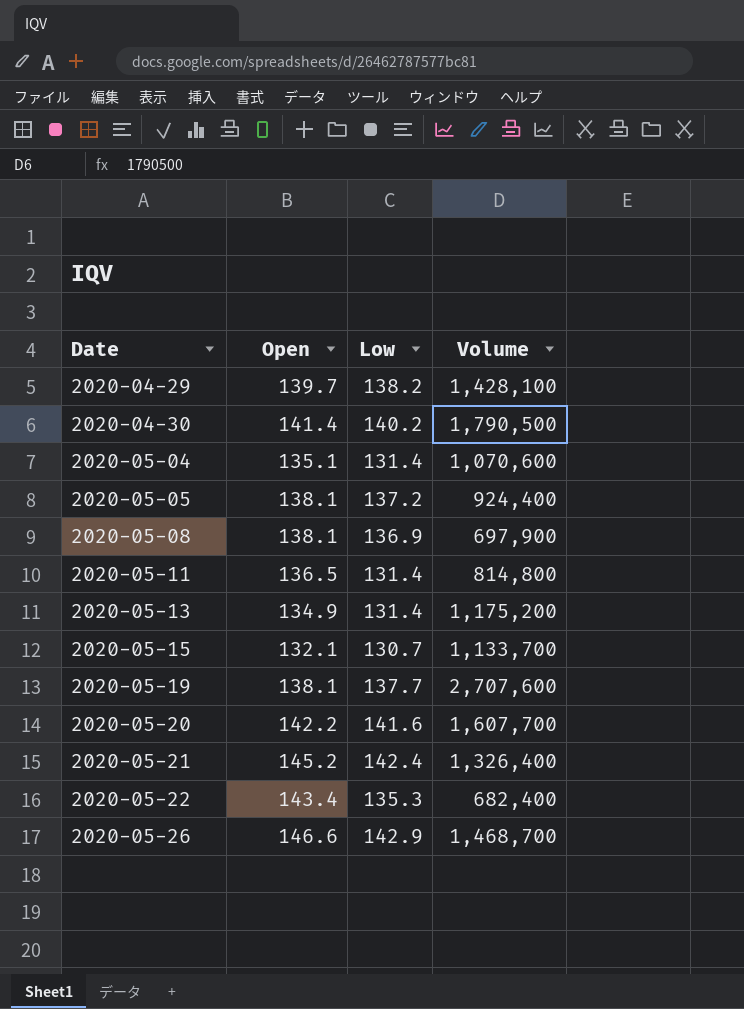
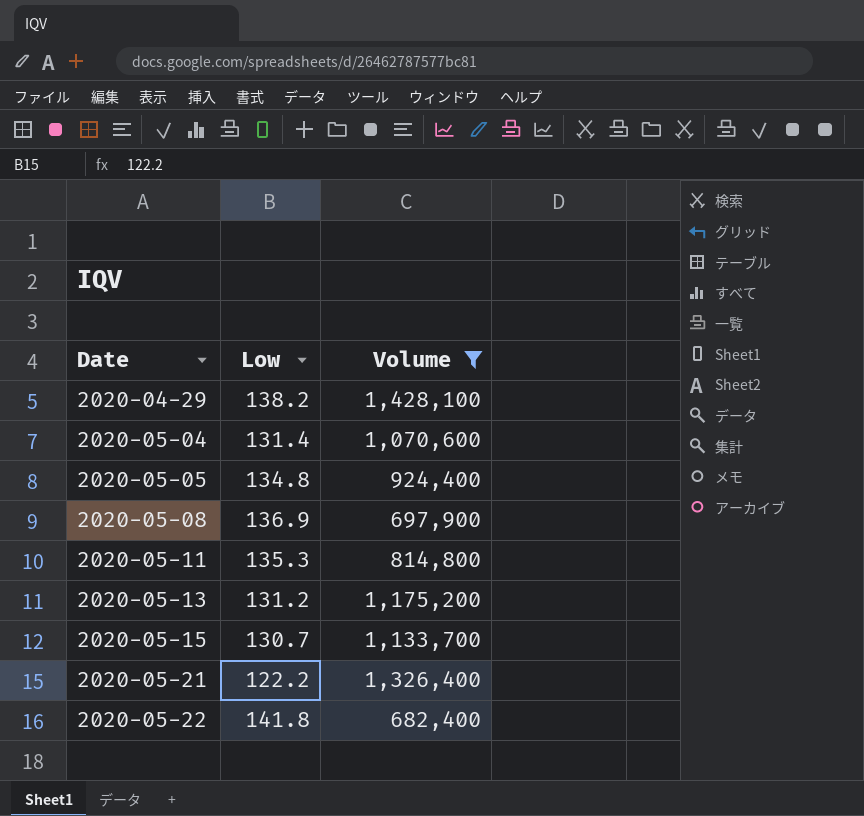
filter: none -> Volume <= 1,428,100
column Open | position: 2 -> none
2020-05-05 | Low: 137.2 -> 134.8
2020-05-11 | Low: 131.4 -> 135.3
2020-05-13 | Low: 131.4 -> 131.2
2020-05-21 | Low: 142.4 -> 122.2
2020-05-22 | Low: 135.3 -> 141.8

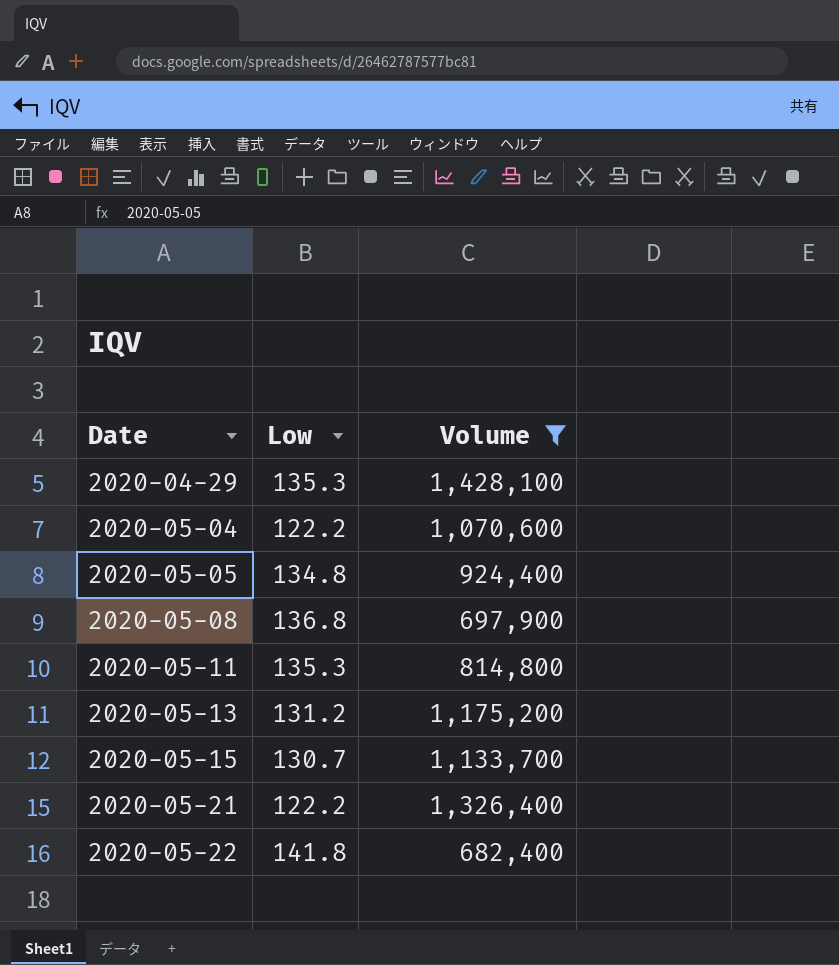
2020-04-29 | Low: 138.2 -> 135.3
2020-05-04 | Low: 131.4 -> 122.2
2020-05-08 | Low: 136.9 -> 136.8

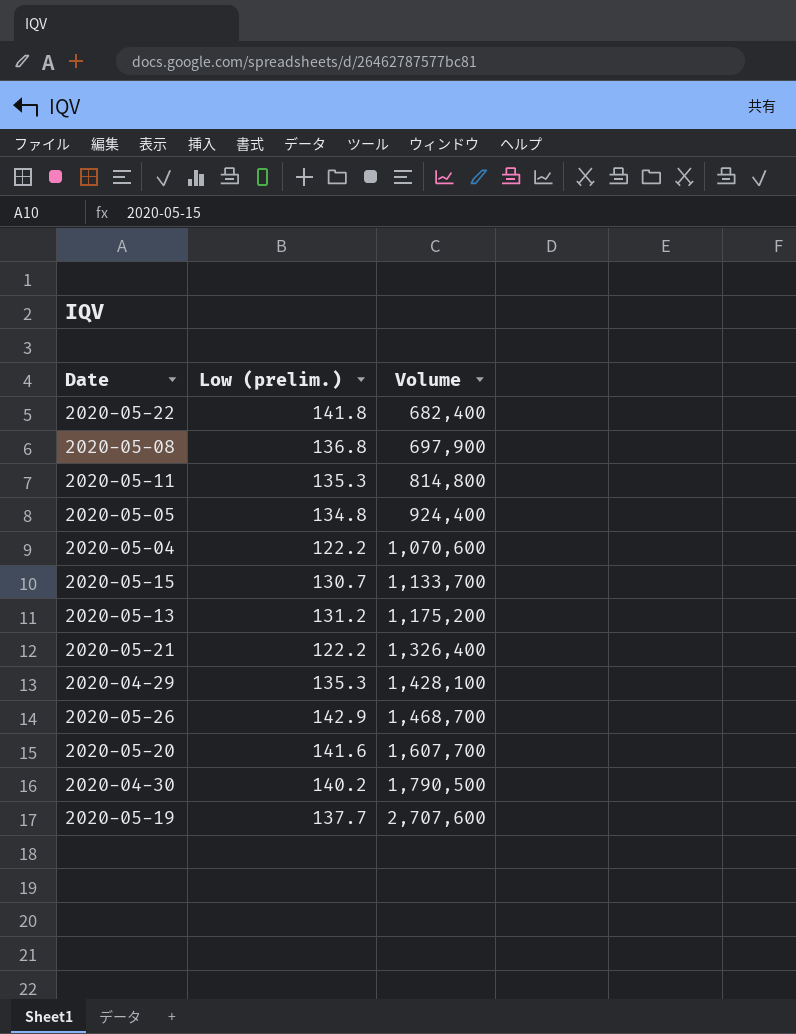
filter: Volume <= 1,428,100 -> none
row order: Date ascending -> Volume ascending
column name: Low -> Low (prelim.)

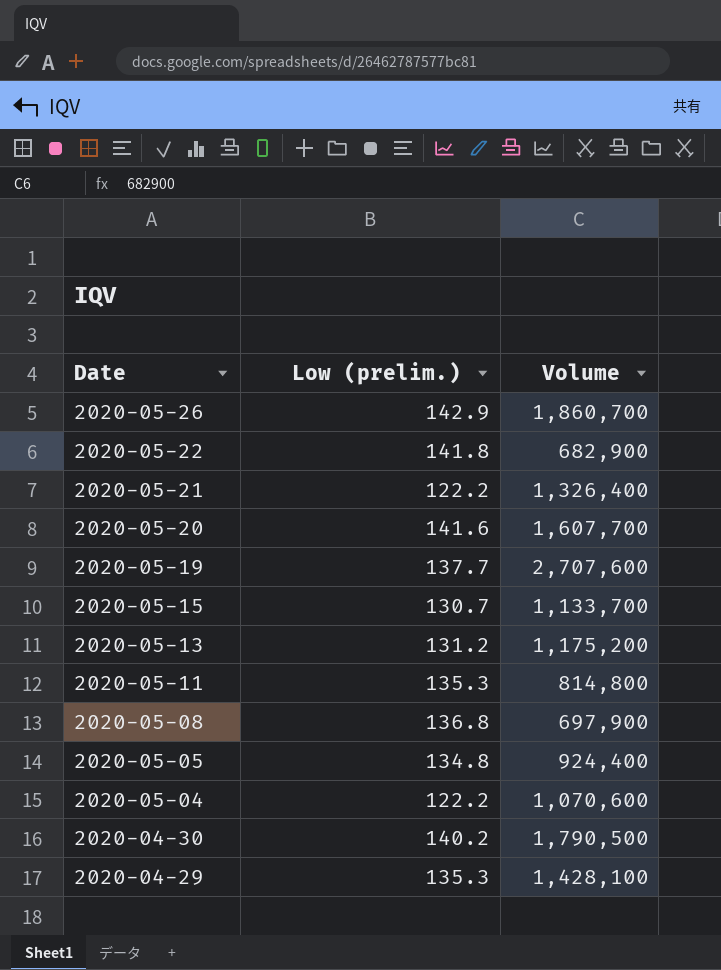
row order: Volume ascending -> Date descending
2020-05-26 | Volume: 1,468,700 -> 1,860,700
2020-05-22 | Volume: 682,400 -> 682,900

